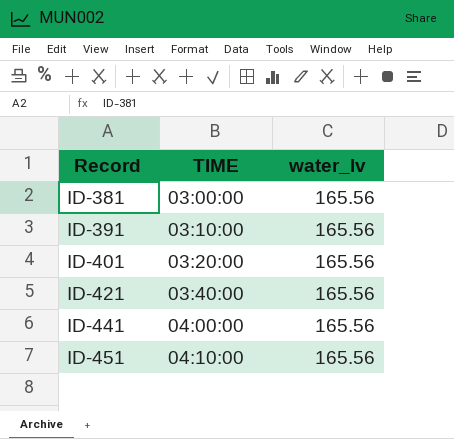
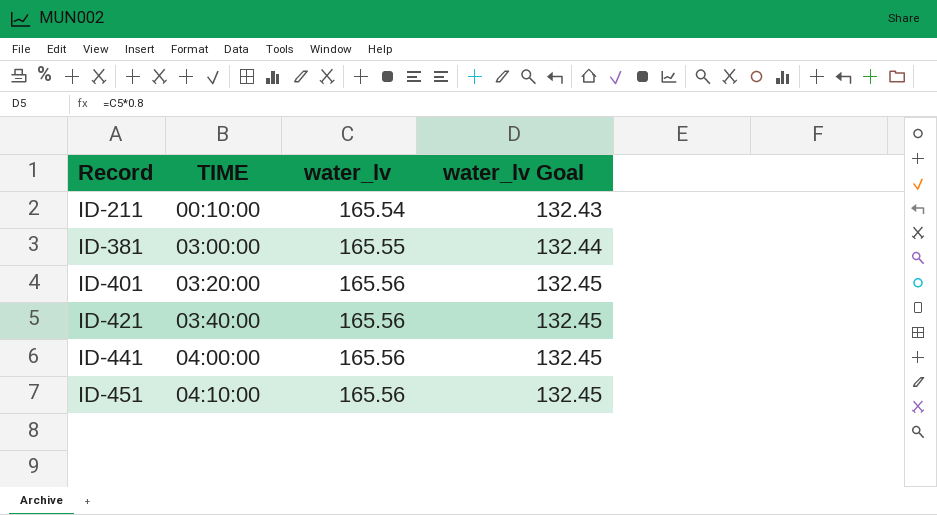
column water_lv Goal | formula: none -> [water_lv] * 0.8
row ID-391: 03:10:00 | 165.56 -> none
row ID-211: none -> 00:10:00 | 165.54 | 132.43
ID-381 | water_lv: 165.56 -> 165.55

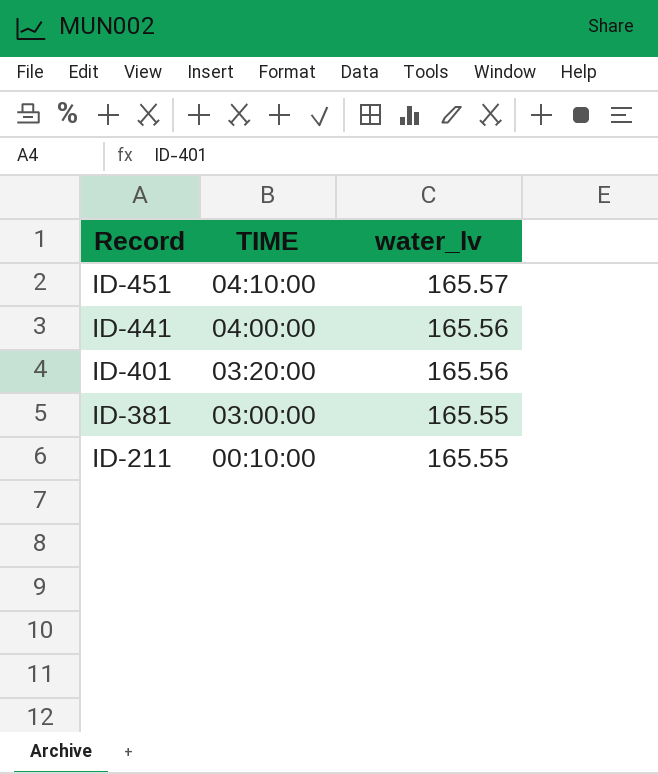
row order: Record ascending -> Record descending
column water_lv Goal | formula: [water_lv] * 0.8 -> none
row ID-421: 03:40:00 | 165.56 | 132.45 -> none
ID-451 | water_lv: 165.56 -> 165.57
ID-211 | water_lv: 165.54 -> 165.55

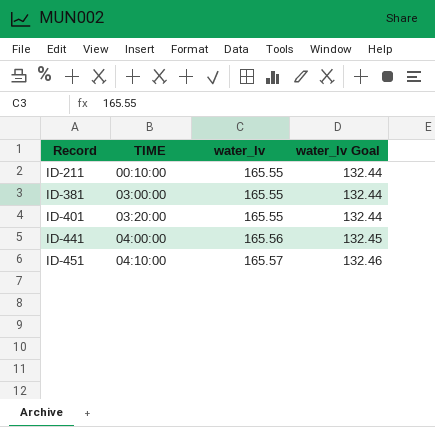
row order: Record descending -> Record ascending
column water_lv Goal | formula: none -> [water_lv] * 0.8
ID-401 | water_lv: 165.56 -> 165.55

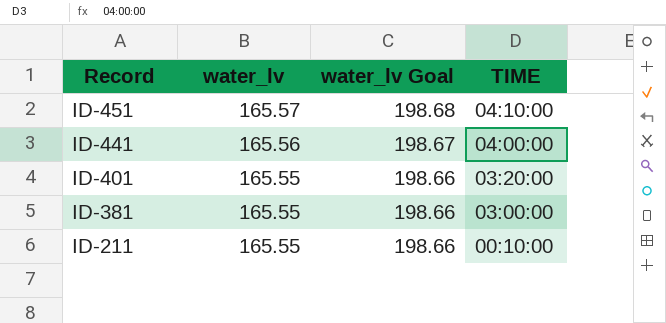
row order: Record ascending -> Record descending
column water_lv Goal | formula: [water_lv] * 0.8 -> [water_lv] * 1.2
column TIME | position: 2 -> 4

